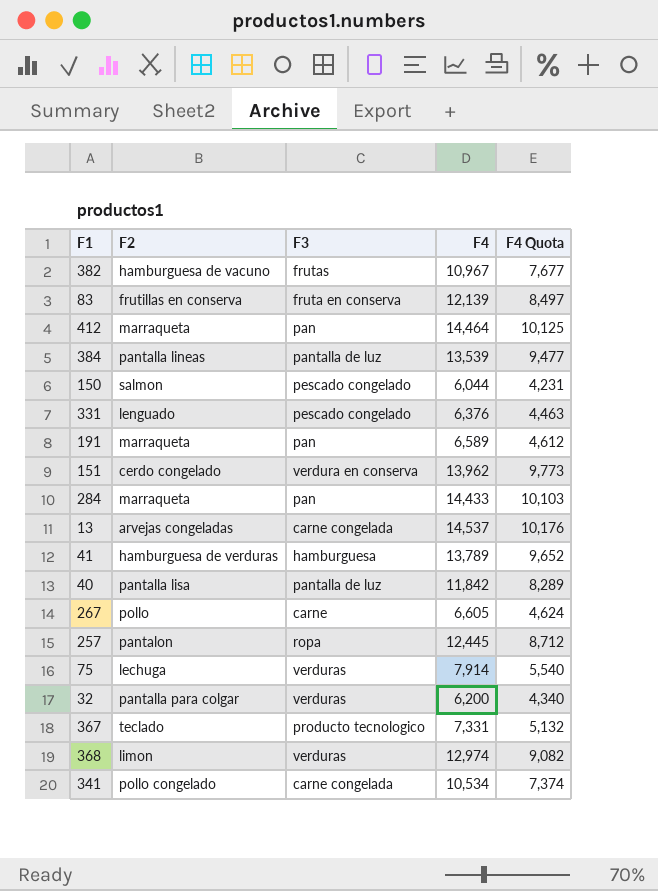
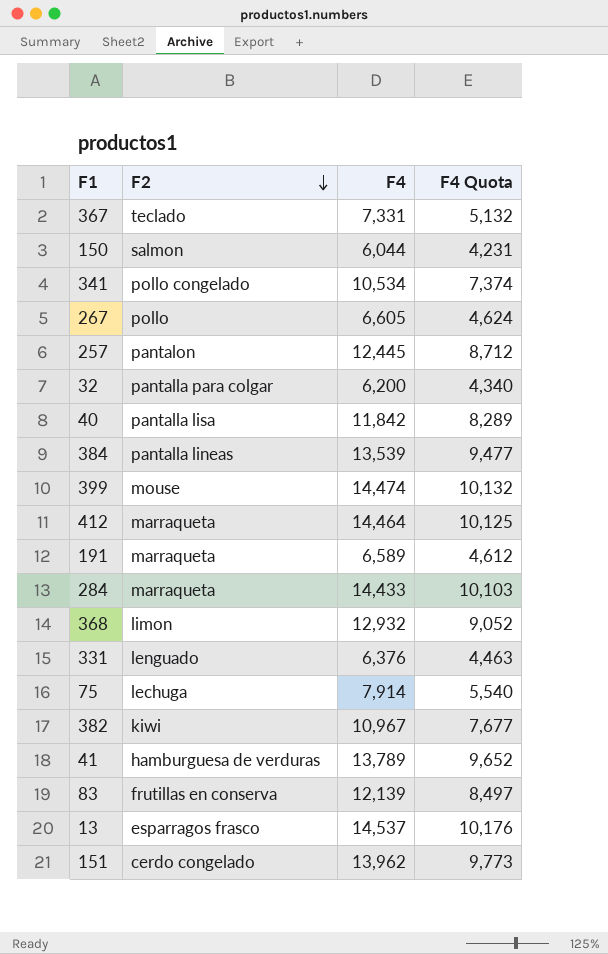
row order: none -> F2 descending
column F3 | position: 3 -> none
row 399: none -> mouse | 14,474 | 10,132
368 | F4: 12,974 -> 12,932
368 | F4 Quota: 9,082 -> 9,052
382 | F2: hamburguesa de vacuno -> kiwi
13 | F2: arvejas congeladas -> esparragos frasco

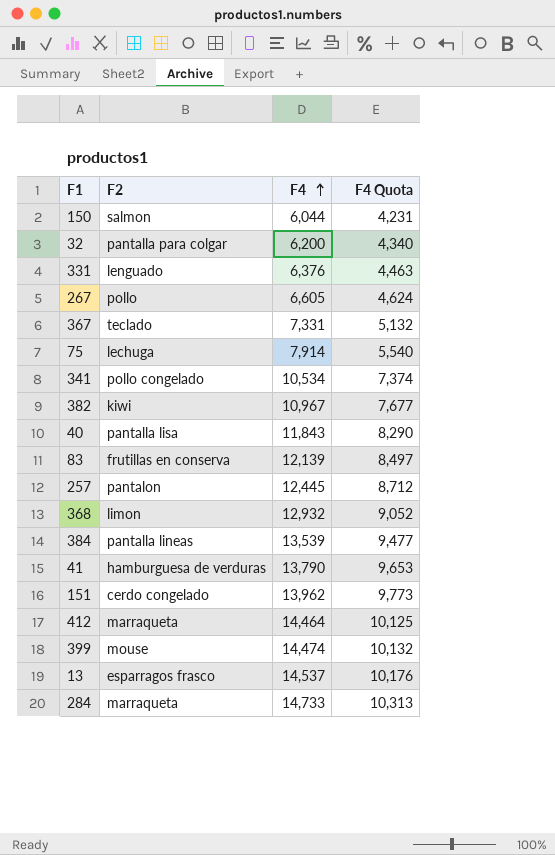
row order: F2 descending -> F4 ascending
row 191: marraqueta | 6,589 | 4,612 -> none
40 | F4: 11,842 -> 11,843
40 | F4 Quota: 8,289 -> 8,290
41 | F4: 13,789 -> 13,790
41 | F4 Quota: 9,652 -> 9,653
284 | F4: 14,433 -> 14,733
284 | F4 Quota: 10,103 -> 10,313

